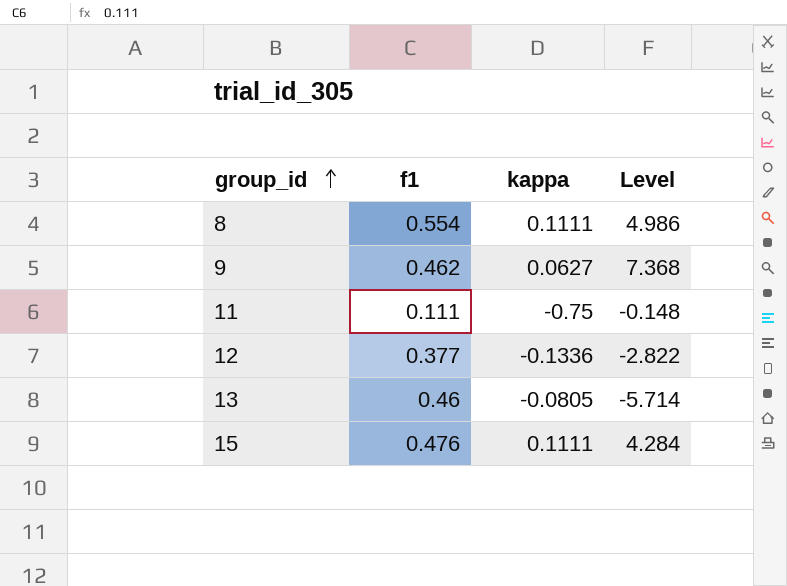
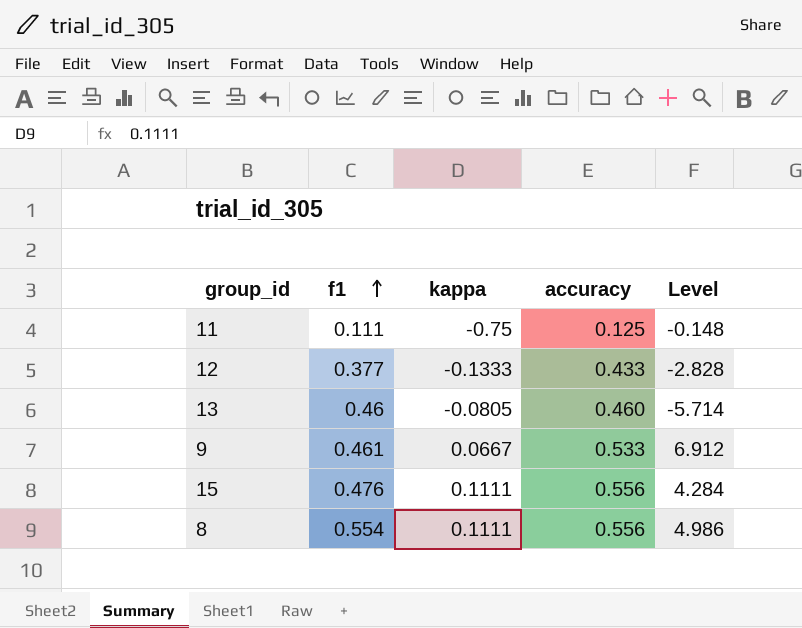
row order: group_id ascending -> f1 ascending
column accuracy | position: none -> 4
12 | kappa: -0.1336 -> -0.1333
12 | Level: -2.822 -> -2.828
9 | f1: 0.462 -> 0.461
9 | kappa: 0.0627 -> 0.0667
9 | Level: 7.368 -> 6.912

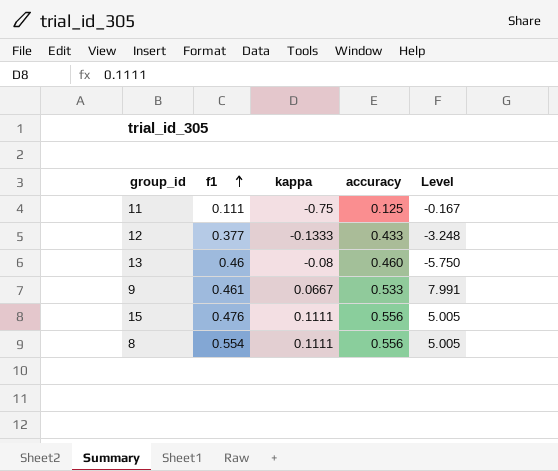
column Level | formula: [f1] / [kappa] -> [accuracy] / [kappa]
13 | kappa: -0.0805 -> -0.08

